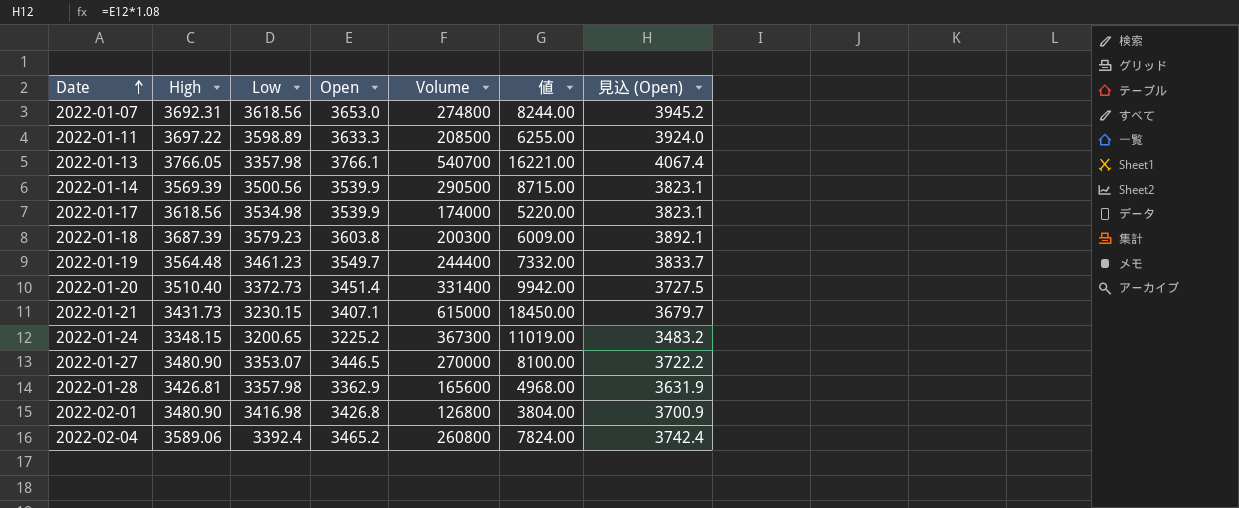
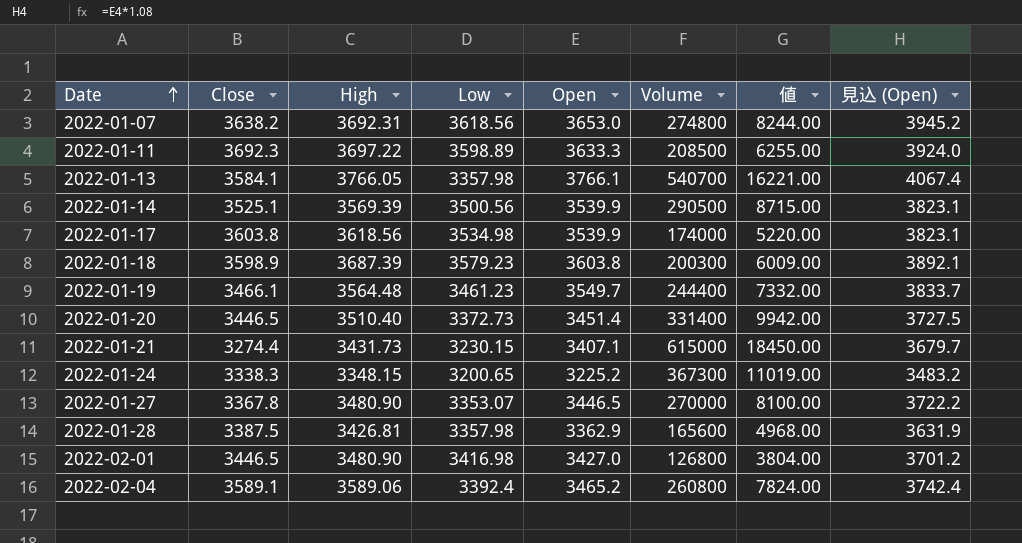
column Close | position: none -> 2
2022-02-01 | Open: 3426.8 -> 3427.0
2022-02-01 | 見込 (Open): 3700.9 -> 3701.2

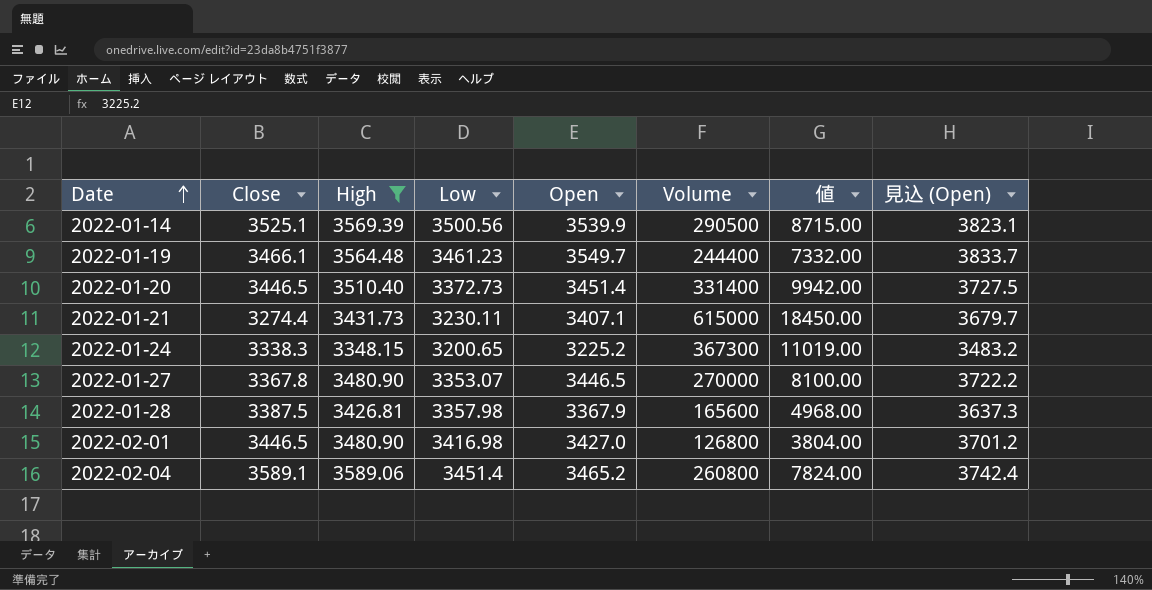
filter: none -> High <= 3589.06
2022-01-21 | Low: 3230.15 -> 3230.11
2022-01-28 | Open: 3362.9 -> 3367.9
2022-01-28 | 見込 (Open): 3631.9 -> 3637.3
2022-02-04 | Low: 3392.4 -> 3451.4

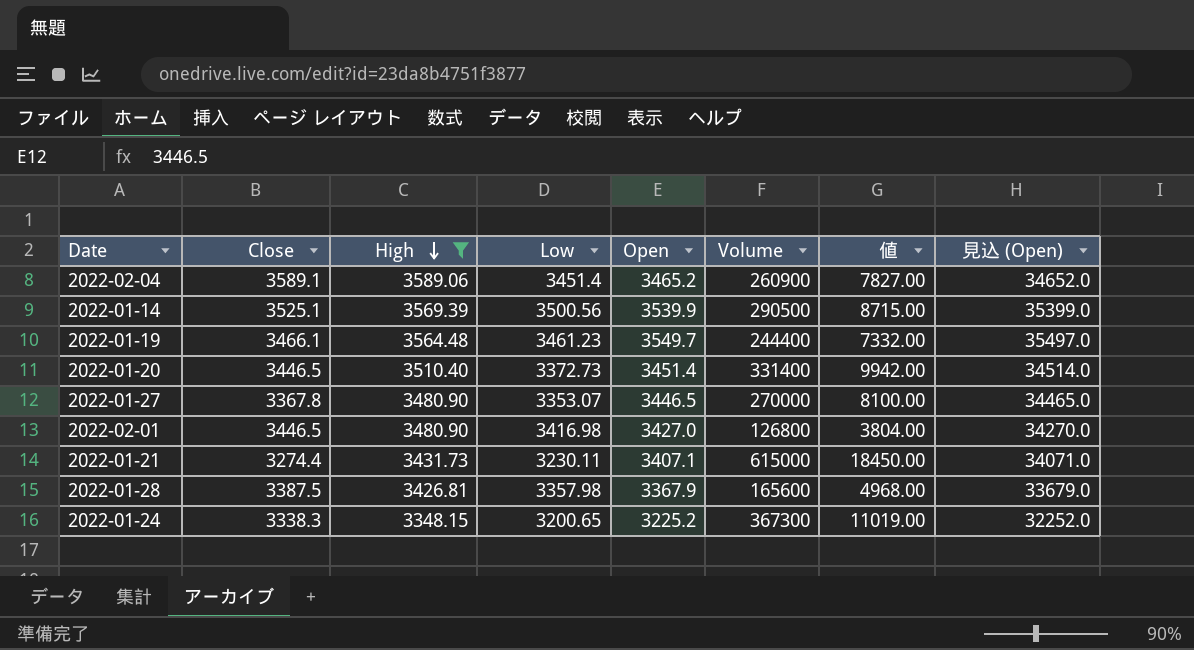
row order: Date ascending -> High descending
column 見込 (Open) | formula: [Open] * 1.08 -> [Open] * 10
2022-02-04 | Volume: 260800 -> 260900
2022-02-04 | 値: 7824.00 -> 7827.00

